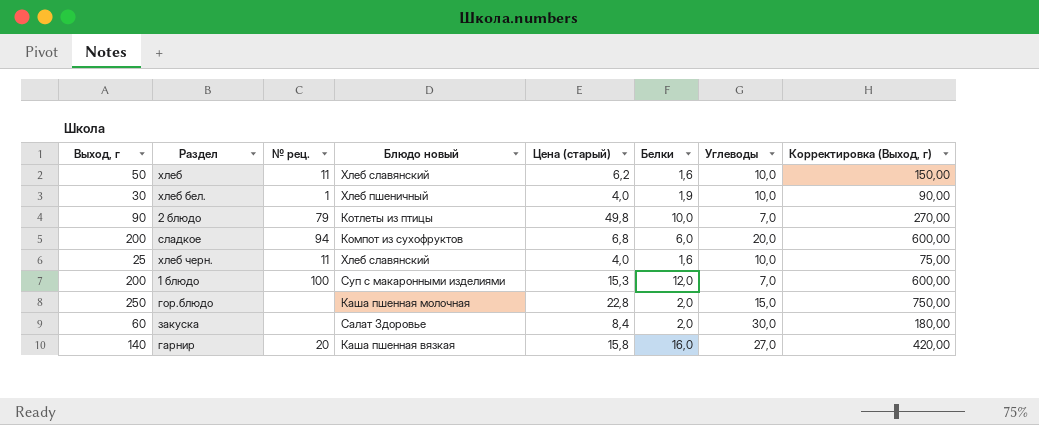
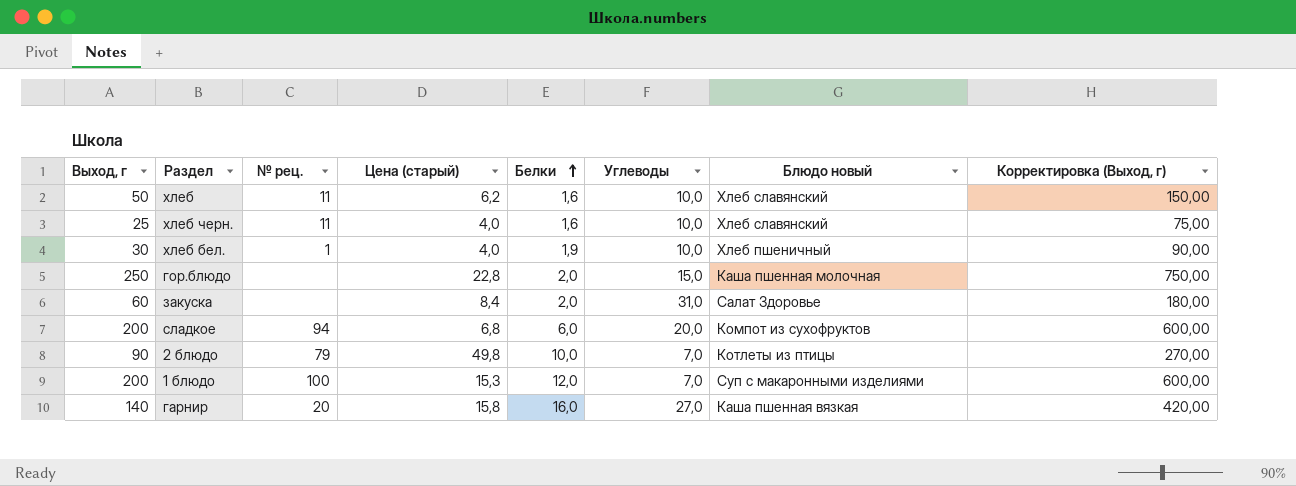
row order: none -> Белки ascending
column Блюдо новый | position: 4 -> 7
закуска | Углеводы: 30,0 -> 31,0

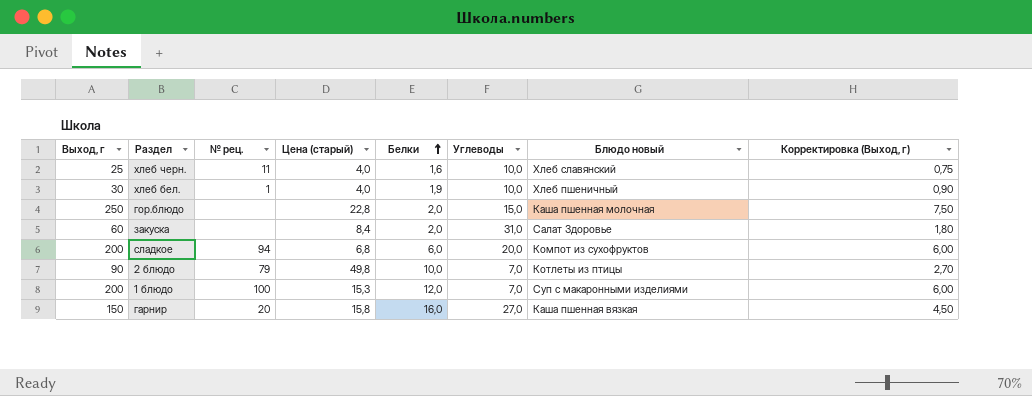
column Корректировка (Выход, г) | formula: [Выход, г] * 3 -> [Выход, г] * 0,03
row хлеб: 50 | 11 | 6,2 | 1,6 | 10,0 | Хлеб славянский | 150,00 -> none
гарнир | Выход, г: 140 -> 150

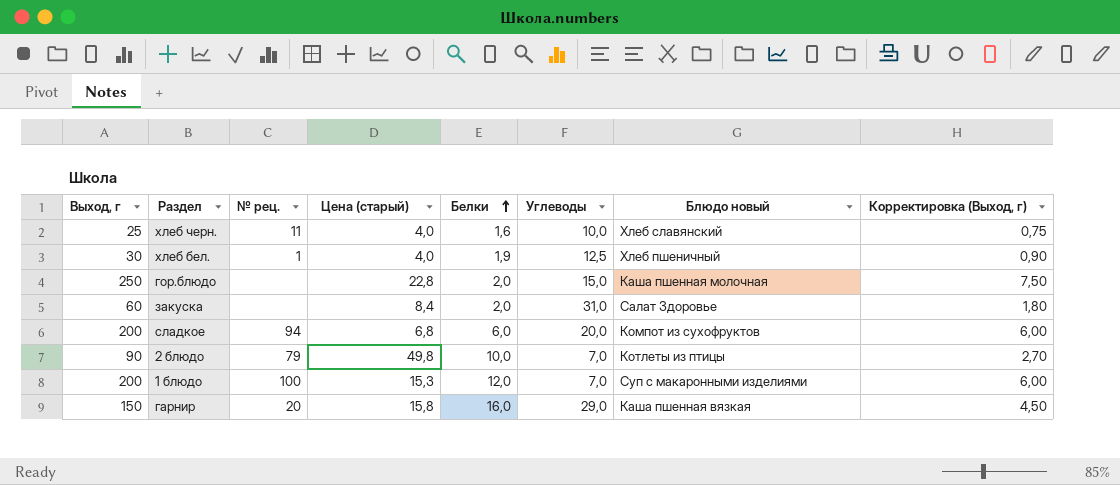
хлеб бел. | Углеводы: 10,0 -> 12,5
гарнир | Углеводы: 27,0 -> 29,0

